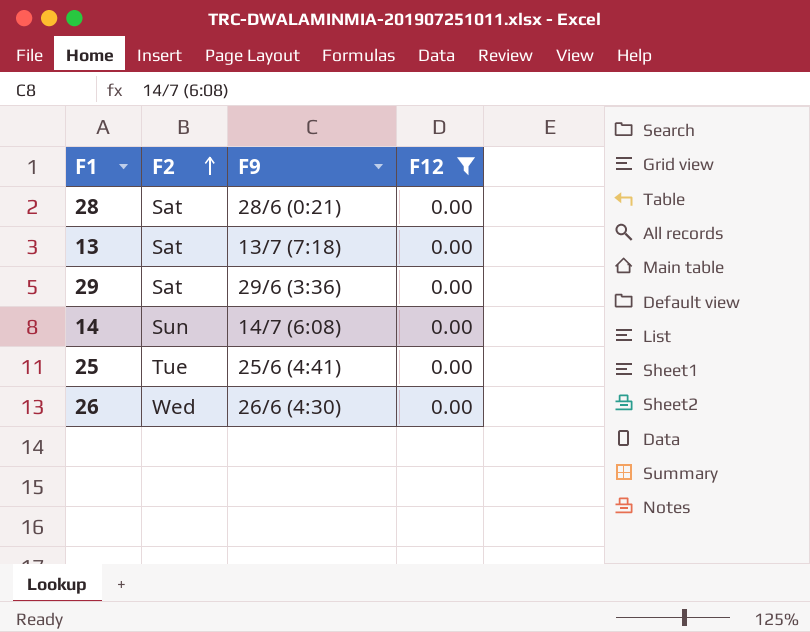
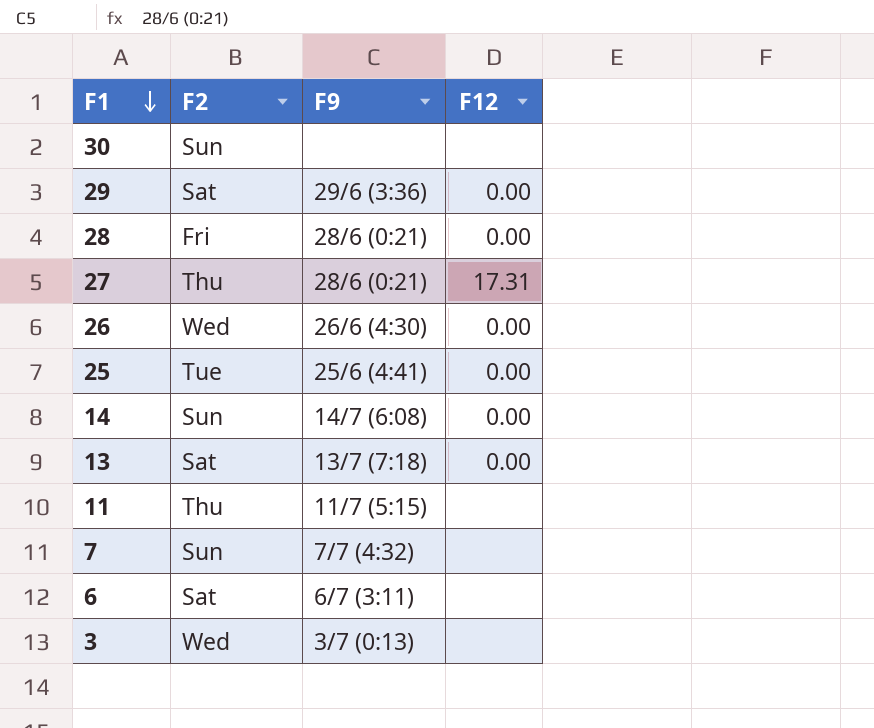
filter: F12 = 0.00 -> none
row order: F2 ascending -> F1 descending
28 | F2: Sat -> Fri

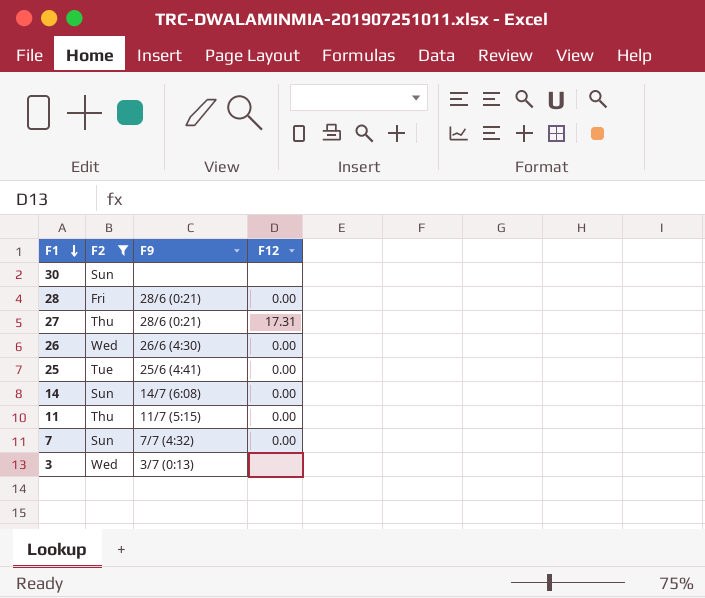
filter: none -> F2 != Sat
11 | F12: none -> 0.00
7 | F12: none -> 0.00

